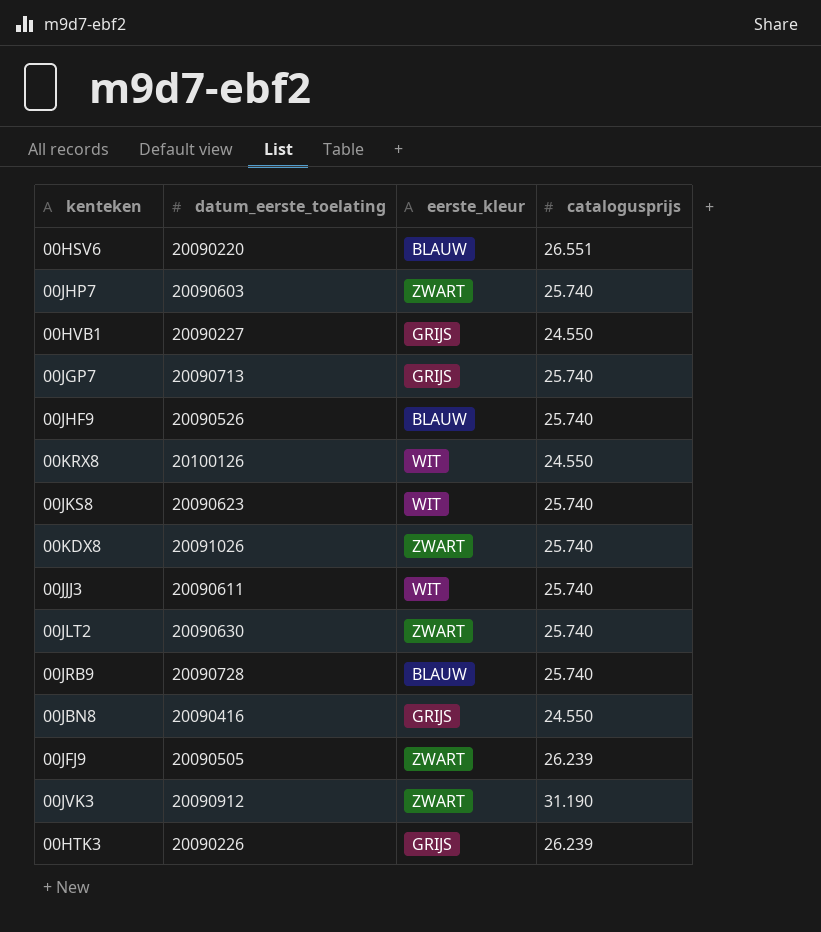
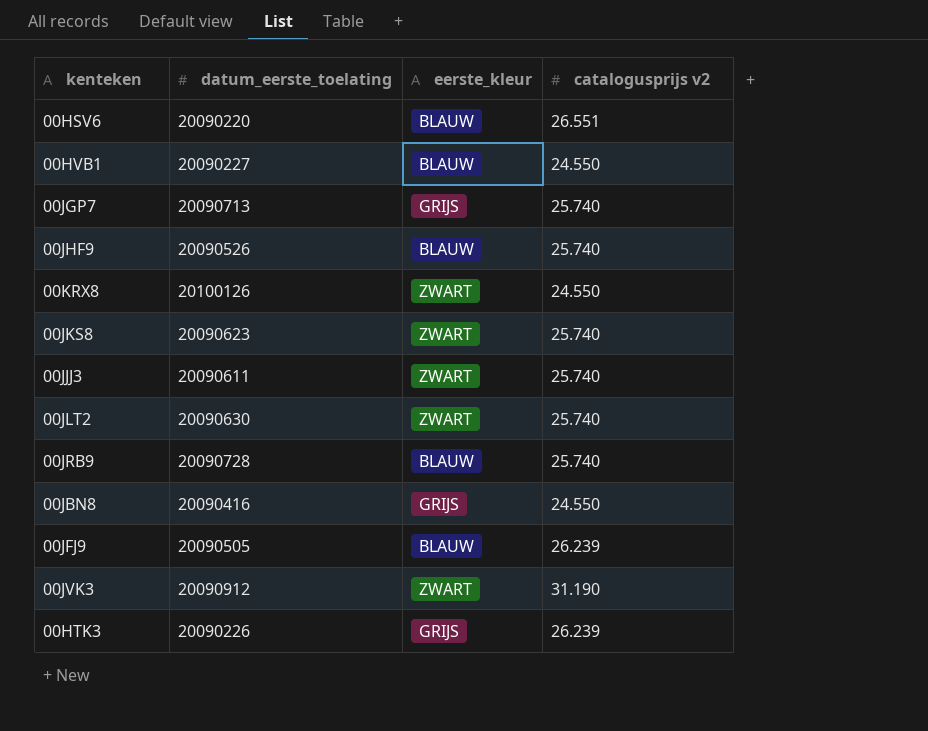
column name: catalogusprijs -> catalogusprijs v2
row 00JHP7: 20090603 | ZWART | 25.740 -> none
row 00KDX8: 20091026 | ZWART | 25.740 -> none
00HVB1 | eerste_kleur: GRIJS -> BLAUW
00KRX8 | eerste_kleur: WIT -> ZWART
00JKS8 | eerste_kleur: WIT -> ZWART
00JJJ3 | eerste_kleur: WIT -> ZWART
00JFJ9 | eerste_kleur: ZWART -> BLAUW

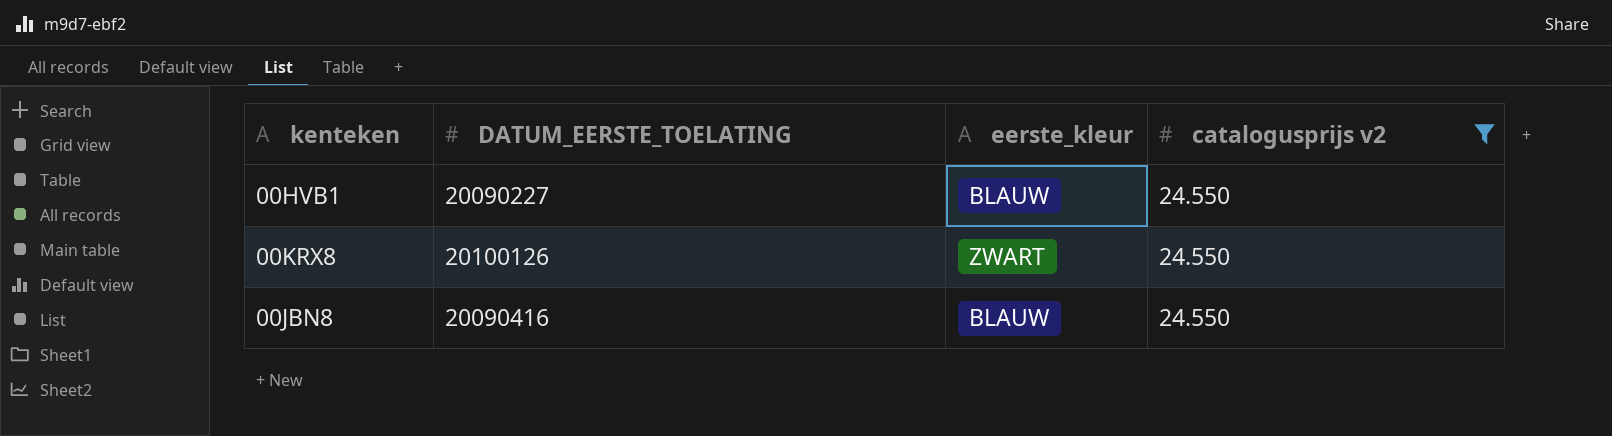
filter: none -> catalogusprijs v2 = 24.550
column name: datum_eerste_toelating -> DATUM_EERSTE_TOELATING
00JBN8 | eerste_kleur: GRIJS -> BLAUW

